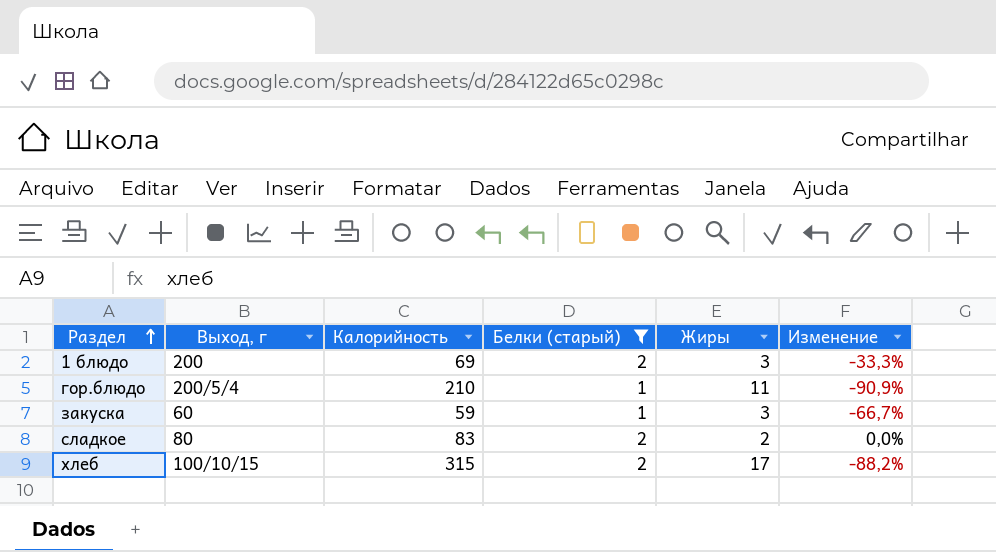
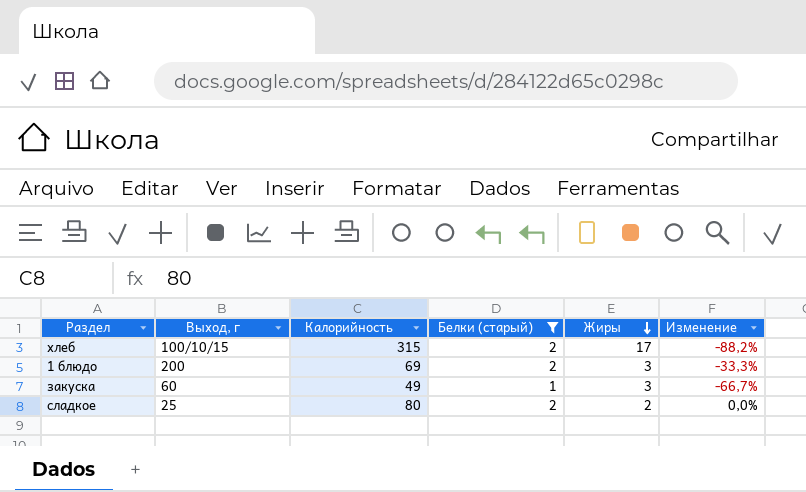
row order: Раздел ascending -> Жиры descending
row гор.блюдо: 200/5/4 | 210 | 1 | 11 | -90,9% -> none
закуска | Калорийность: 59 -> 49
сладкое | Выход, г: 80 -> 25
сладкое | Калорийность: 83 -> 80

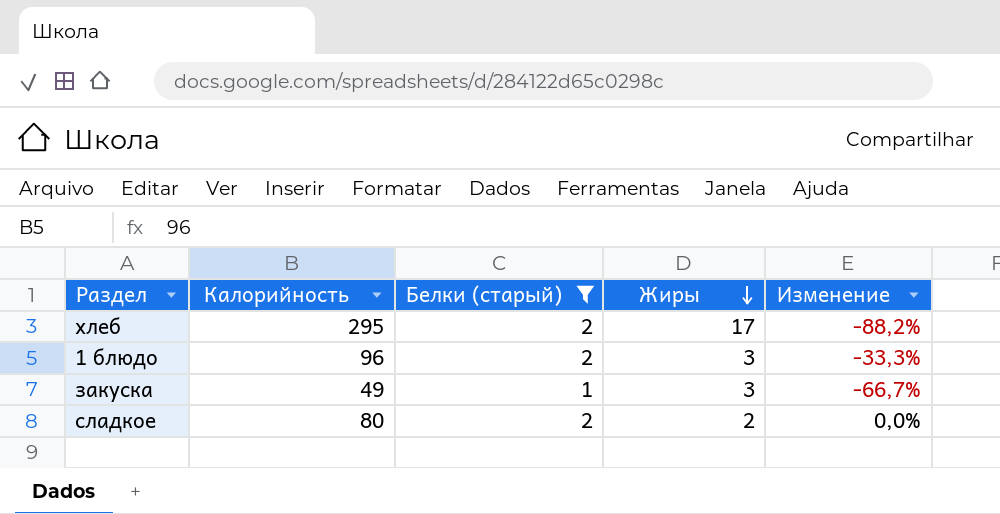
column Выход, г | position: 2 -> none
хлеб | Калорийность: 315 -> 295
1 блюдо | Калорийность: 69 -> 96

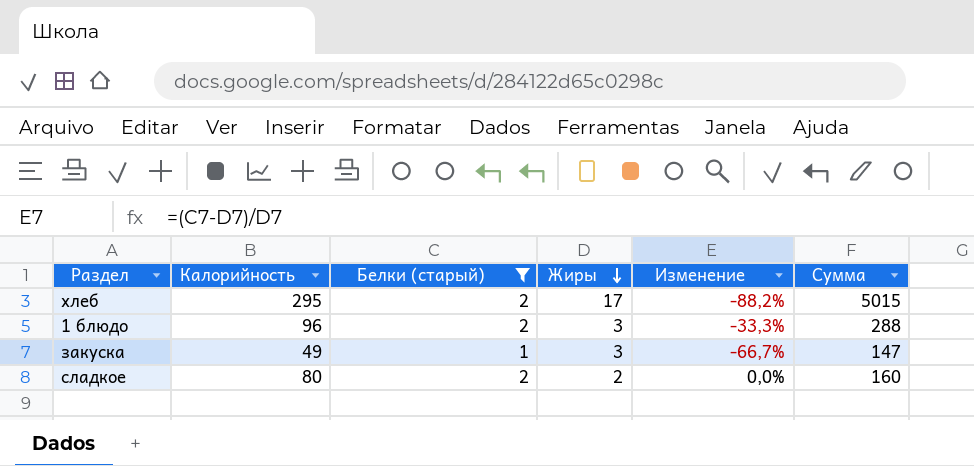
column Сумма | formula: none -> [Калорийность] * [Жиры]

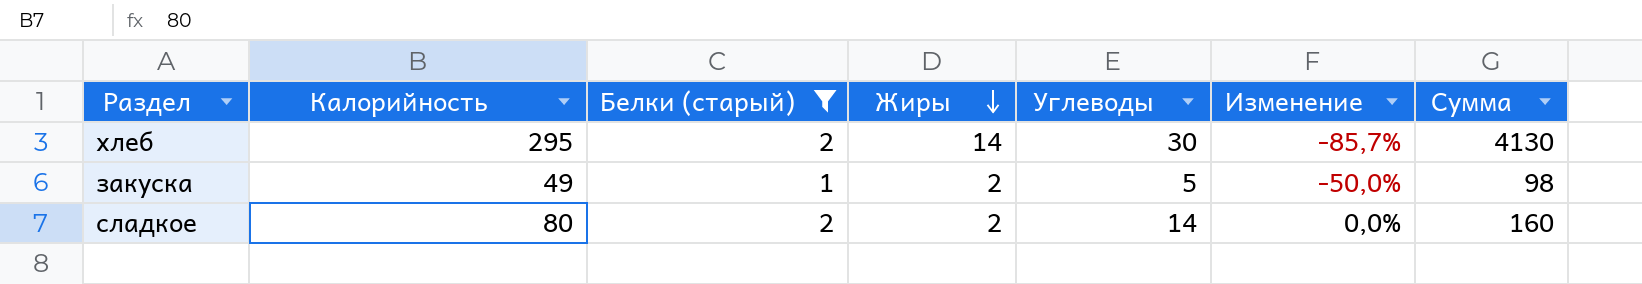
column Углеводы | position: none -> 5
row 1 блюдо: 96 | 2 | 3 | -33,3% | 288 -> none
хлеб | Жиры: 17 -> 14
хлеб | Изменение: -88,2% -> -85,7%
хлеб | Сумма: 5015 -> 4130
закуска | Жиры: 3 -> 2
закуска | Изменение: -66,7% -> -50,0%
закуска | Сумма: 147 -> 98

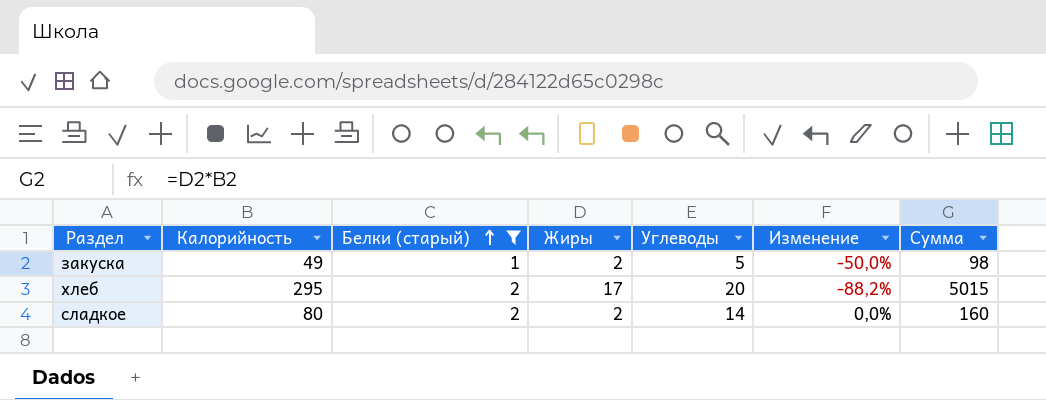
row order: Жиры descending -> Белки (старый) ascending
хлеб | Жиры: 14 -> 17
хлеб | Углеводы: 30 -> 20
хлеб | Изменение: -85,7% -> -88,2%
хлеб | Сумма: 4130 -> 5015

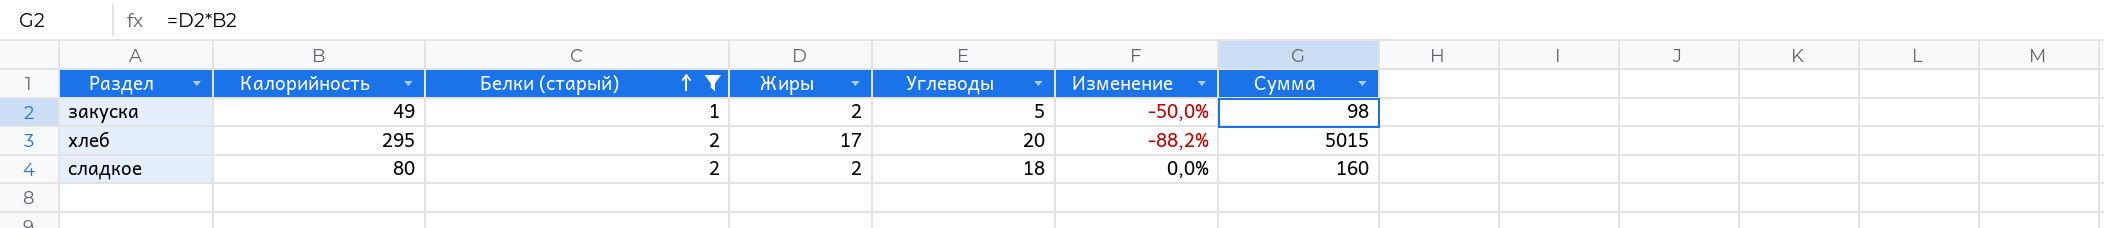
сладкое | Углеводы: 14 -> 18

